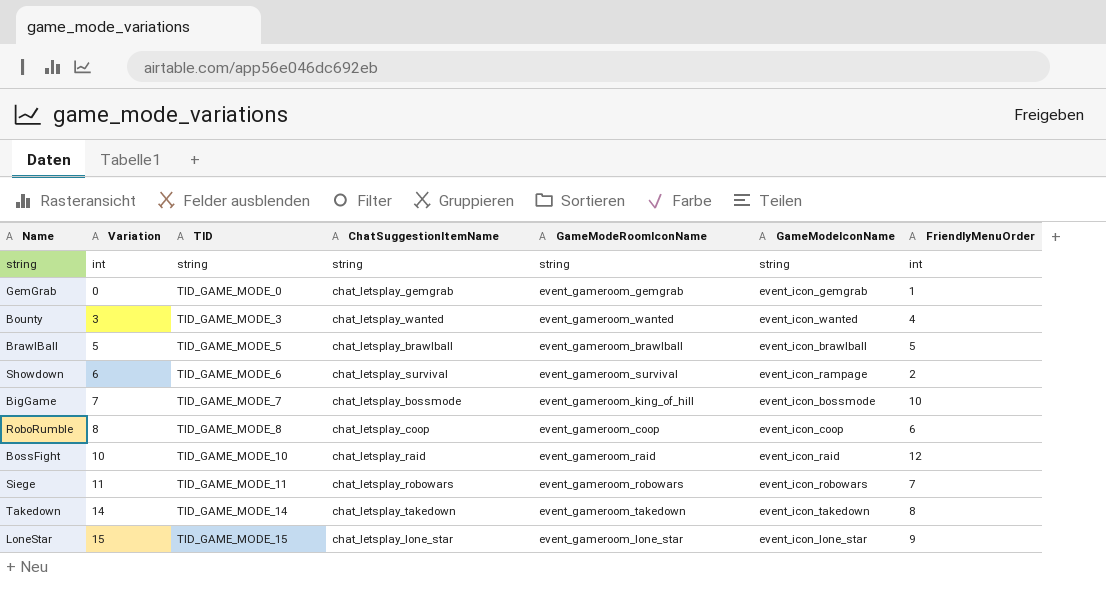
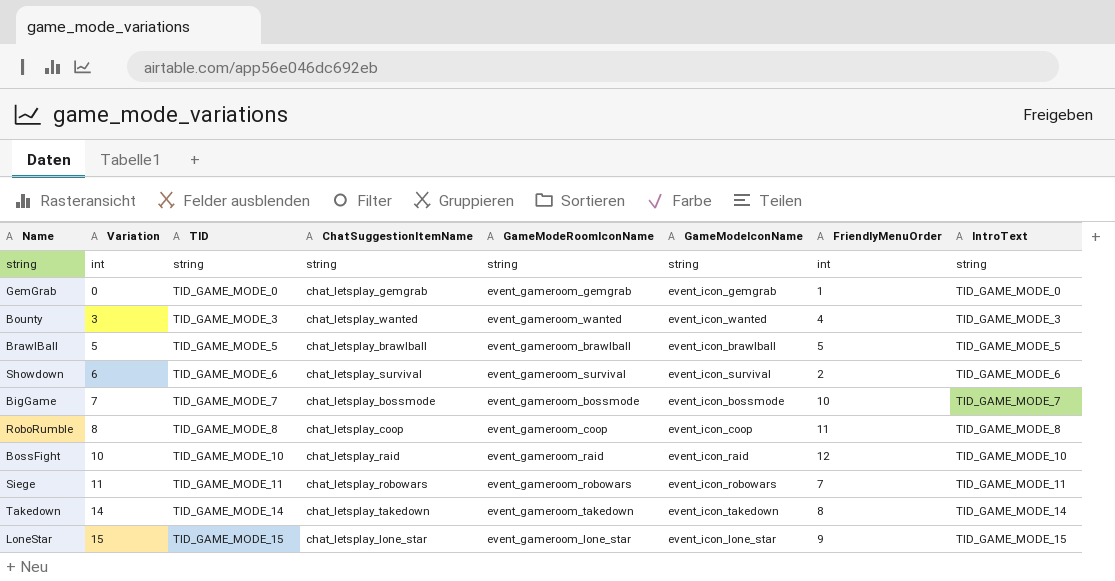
column IntroText | position: none -> 8
Showdown | GameModeIconName: event_icon_rampage -> event_icon_survival
BigGame | GameModeRoomIconName: event_gameroom_king_of_hill -> event_gameroom_bossmode
RoboRumble | FriendlyMenuOrder: 6 -> 11

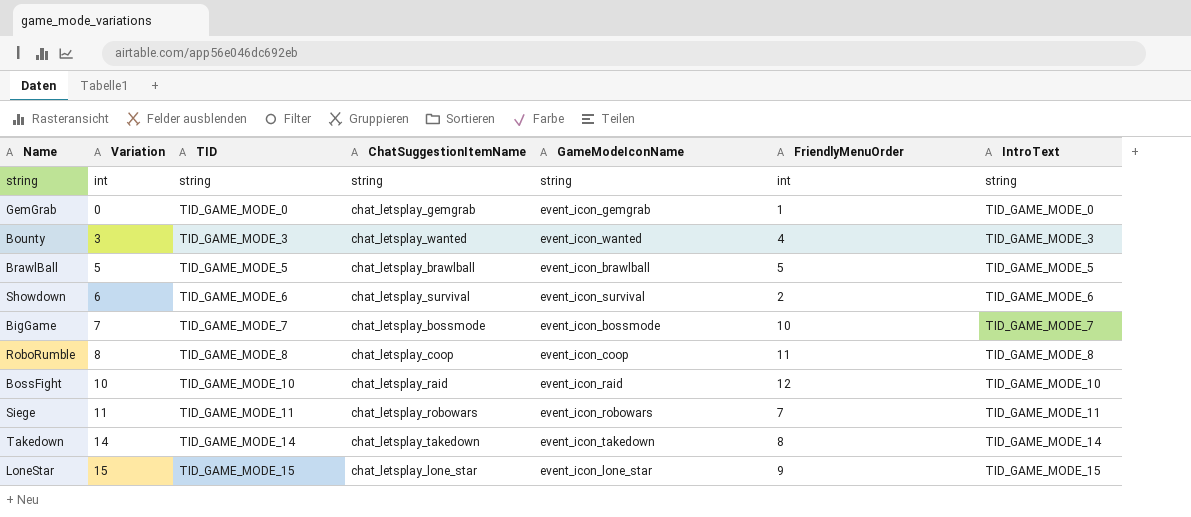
column GameModeRoomIconName | position: 5 -> none

